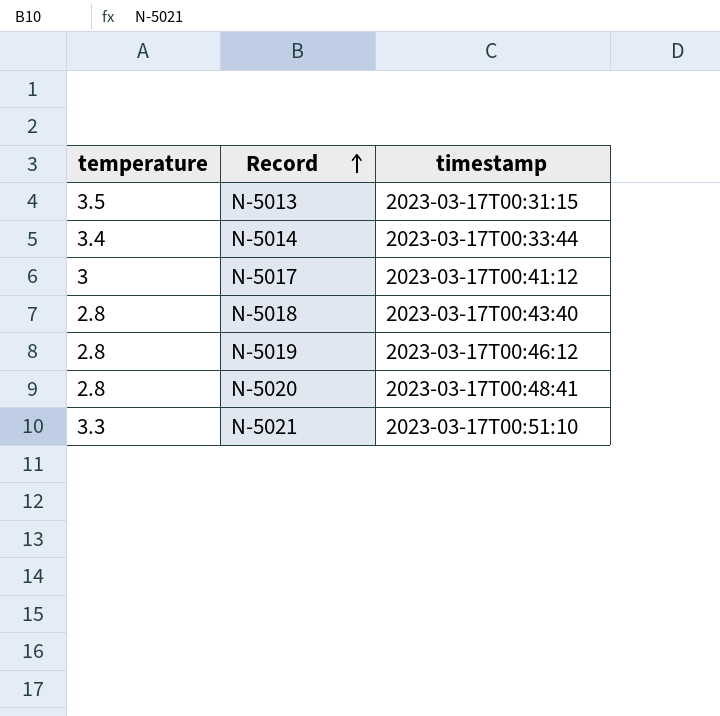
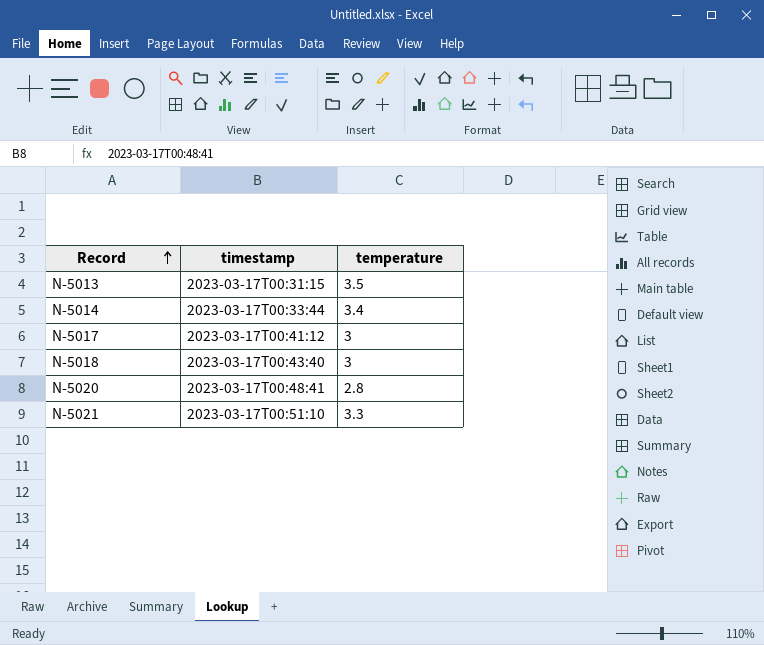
column temperature | position: 1 -> 3
row N-5019: 2.8 | 2023-03-17T00:46:12 -> none
N-5018 | temperature: 2.8 -> 3

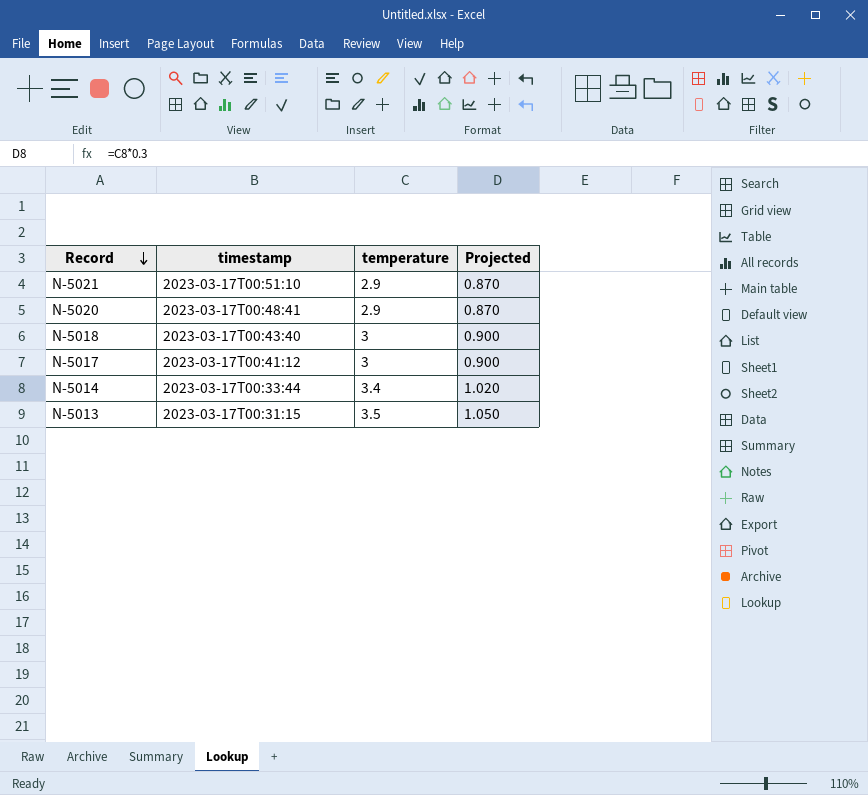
row order: Record ascending -> Record descending
column Projected | formula: none -> [temperature] * 0.3
N-5021 | temperature: 3.3 -> 2.9
N-5020 | temperature: 2.8 -> 2.9

